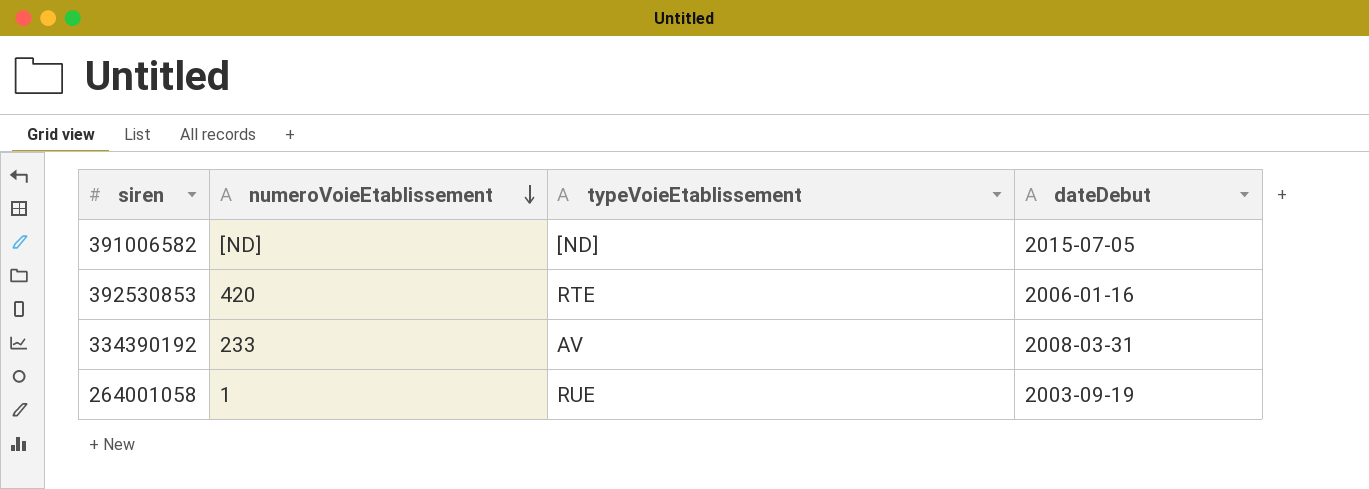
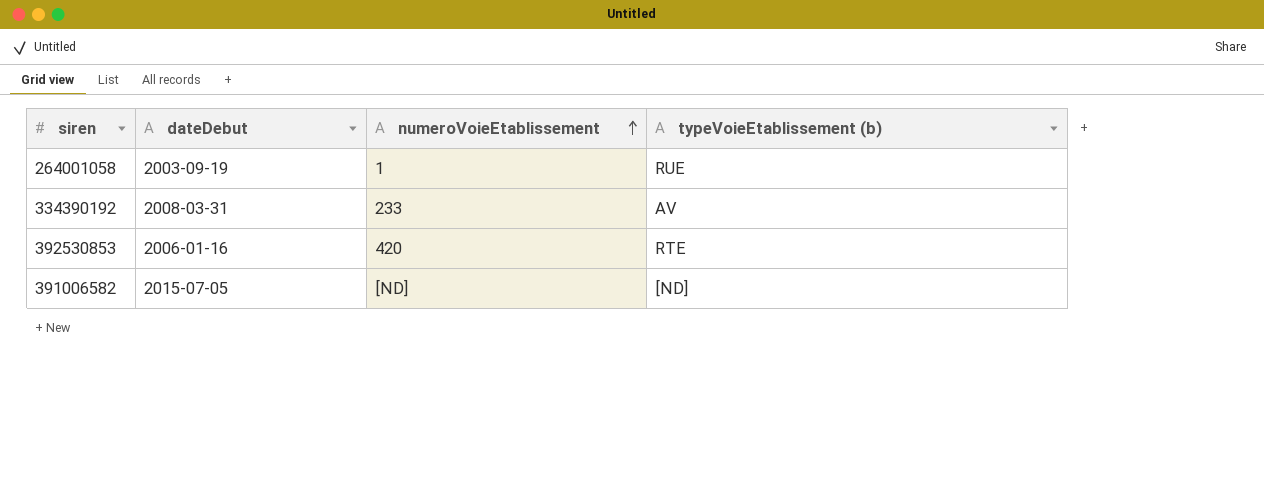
row order: numeroVoieEtablissement descending -> numeroVoieEtablissement ascending
column dateDebut | position: 4 -> 2
column name: typeVoieEtablissement -> typeVoieEtablissement (b)

